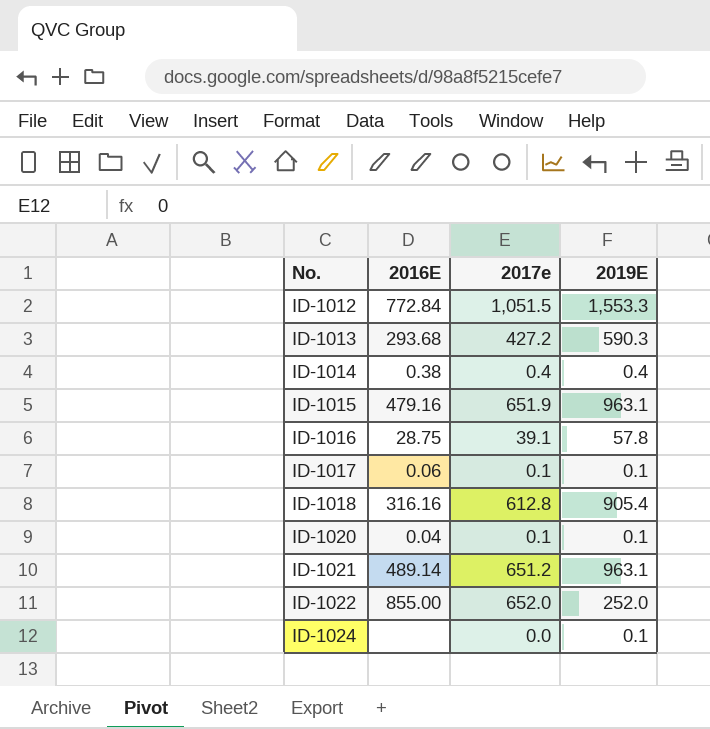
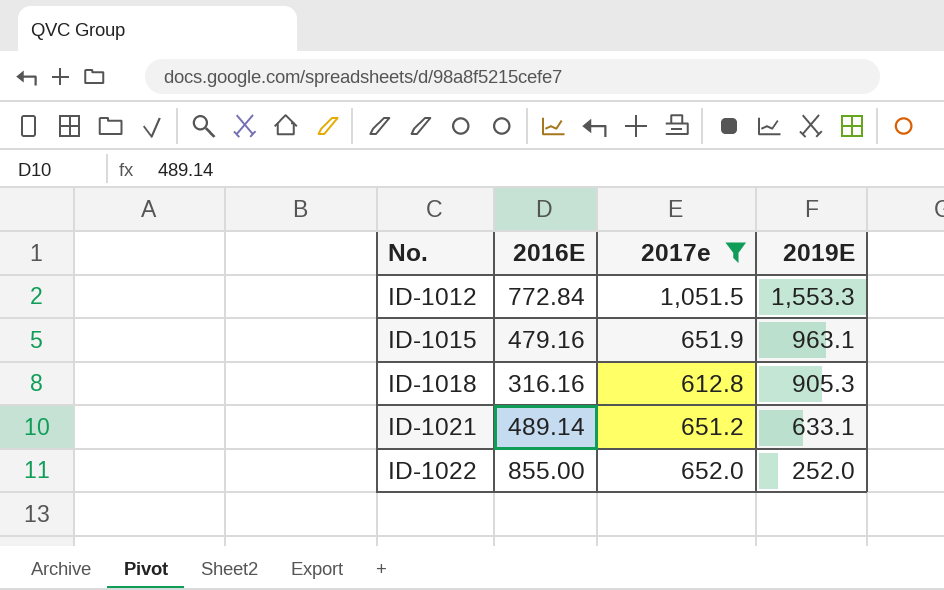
filter: none -> 2017e >= 612.8
ID-1018 | 2019E: 905.4 -> 905.3
ID-1021 | 2019E: 963.1 -> 633.1

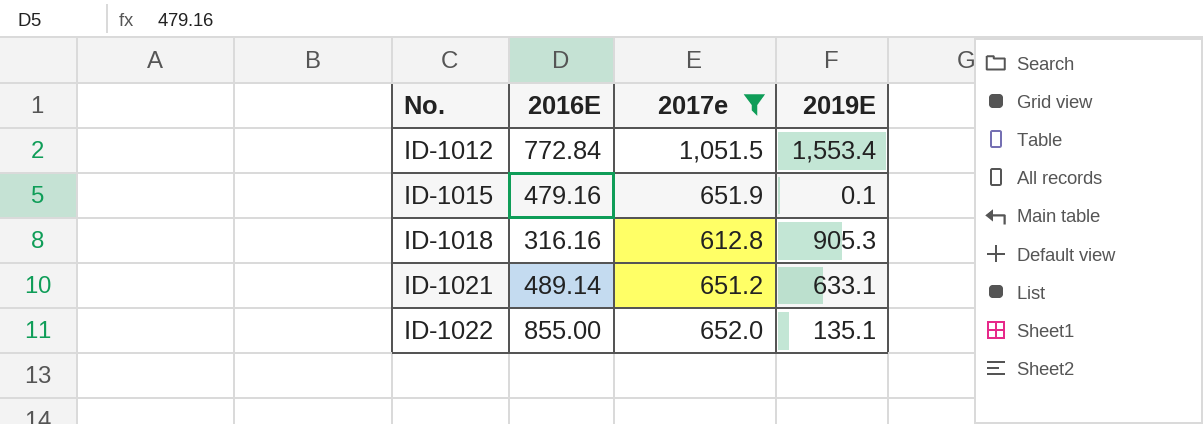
ID-1012 | 2019E: 1,553.3 -> 1,553.4
ID-1015 | 2019E: 963.1 -> 0.1
ID-1022 | 2019E: 252.0 -> 135.1

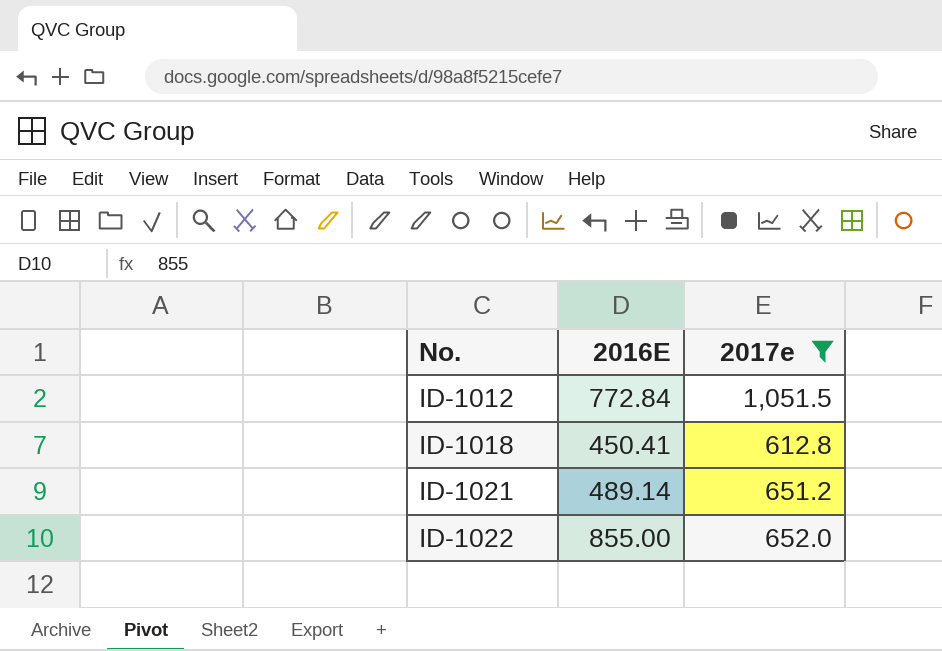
column 2019E | position: 4 -> none
row ID-1015: 479.16 | 651.9 | 0.1 -> none
ID-1018 | 2016E: 316.16 -> 450.41

